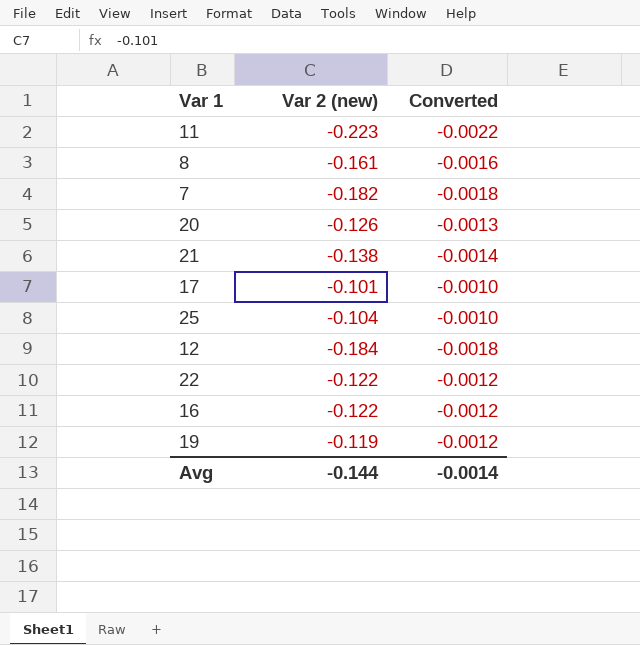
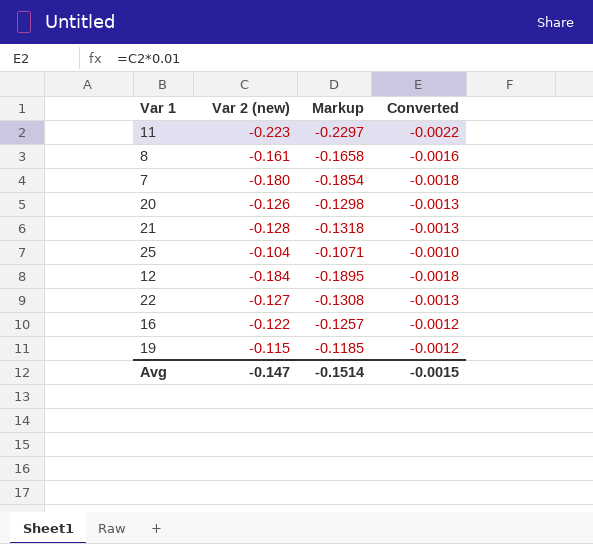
column Markup | formula: none -> [Var 2 (new)] * 1.03
row 17: -0.101 | -0.0010 -> none
7 | Var 2 (new): -0.182 -> -0.180
21 | Var 2 (new): -0.138 -> -0.128
21 | Converted: -0.0014 -> -0.0013
22 | Var 2 (new): -0.122 -> -0.127
22 | Converted: -0.0012 -> -0.0013
19 | Var 2 (new): -0.119 -> -0.115
Avg | Var 2 (new): -0.144 -> -0.147
Avg | Converted: -0.0014 -> -0.0015

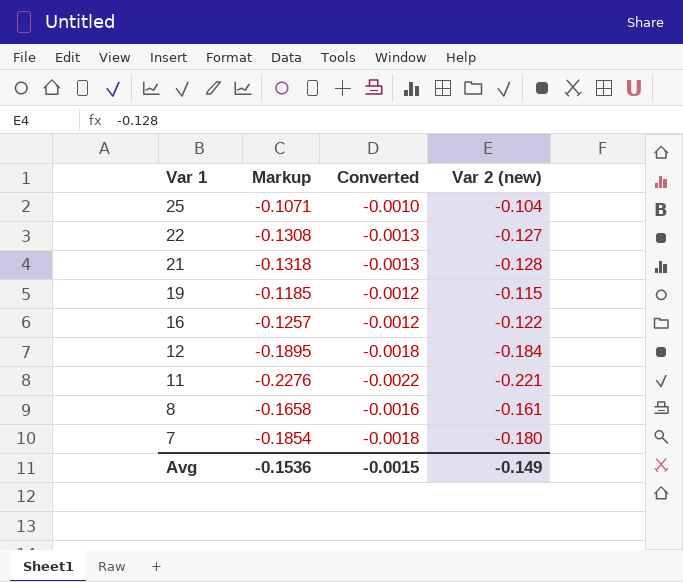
row order: none -> Var 1 descending
column Var 2 (new) | position: 2 -> 4
row 20: -0.126 | -0.1298 | -0.0013 -> none
11 | Markup: -0.2297 -> -0.2276
11 | Var 2 (new): -0.223 -> -0.221
Avg | Markup: -0.1514 -> -0.1536
Avg | Var 2 (new): -0.147 -> -0.149

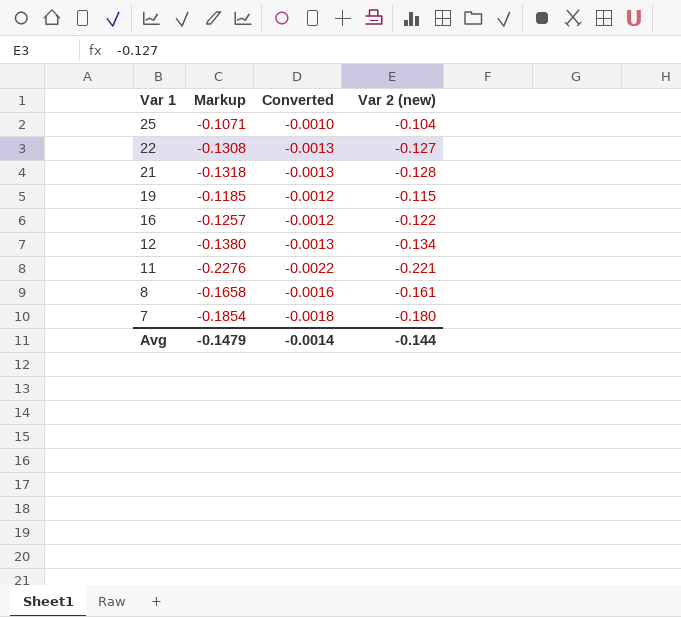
12 | Markup: -0.1895 -> -0.1380
12 | Converted: -0.0018 -> -0.0013
12 | Var 2 (new): -0.184 -> -0.134
Avg | Markup: -0.1536 -> -0.1479
Avg | Converted: -0.0015 -> -0.0014
Avg | Var 2 (new): -0.149 -> -0.144

